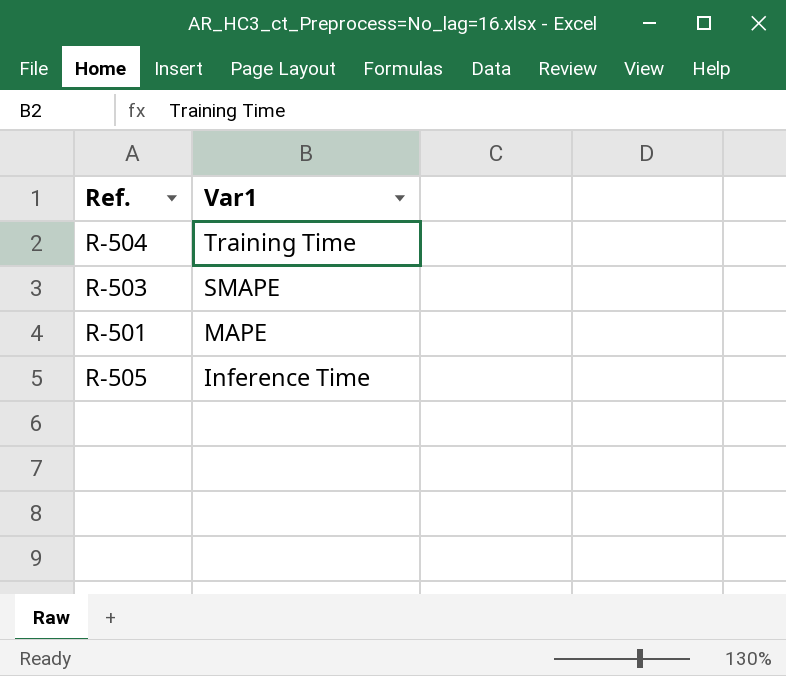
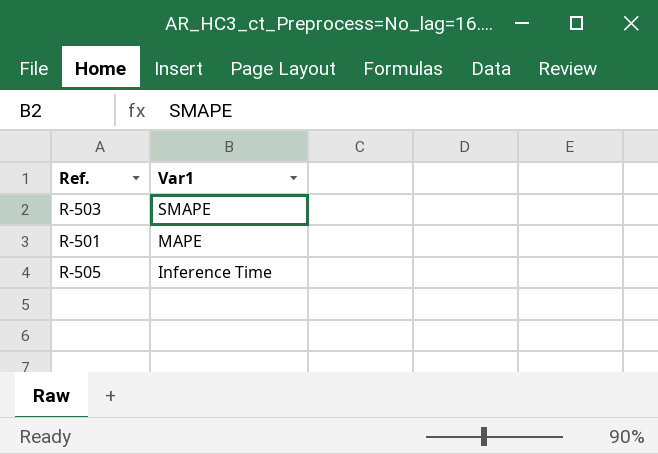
row R-504: Training Time -> none

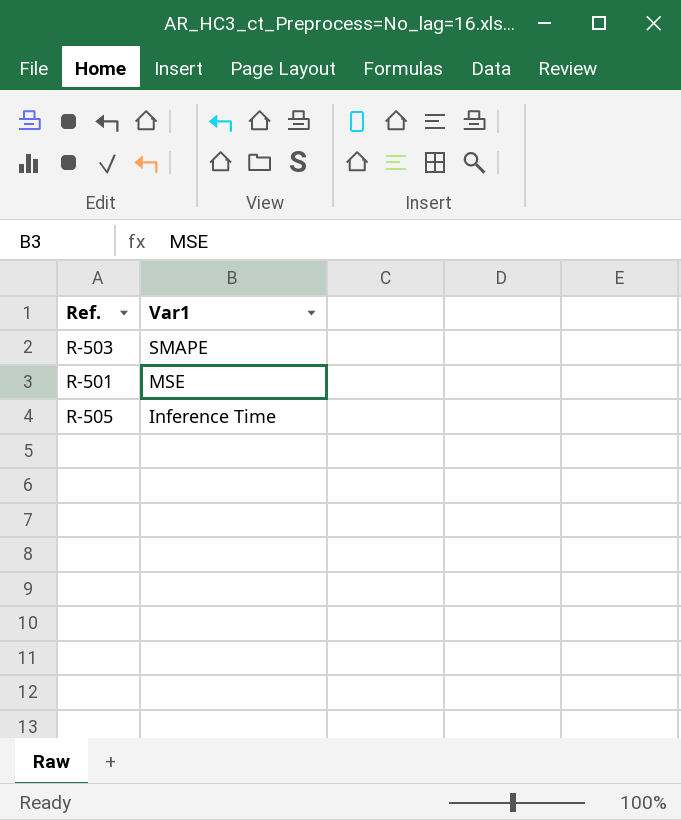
R-501 | Var1: MAPE -> MSE

